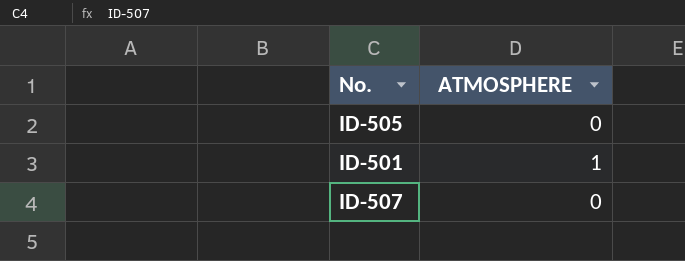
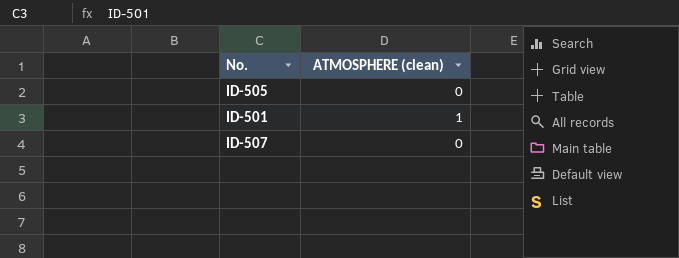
column name: ATMOSPHERE -> ATMOSPHERE (clean)

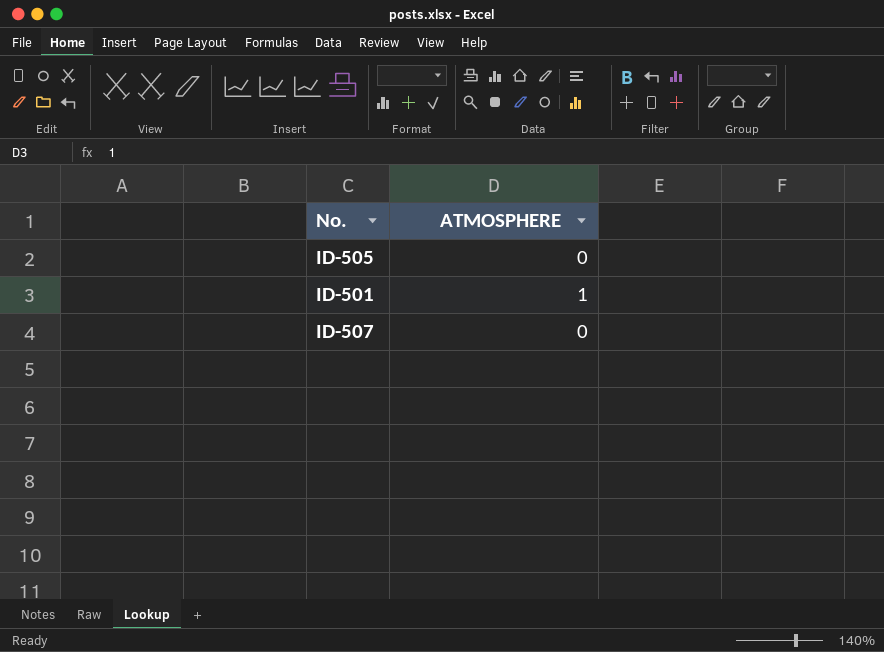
column name: ATMOSPHERE (clean) -> ATMOSPHERE

